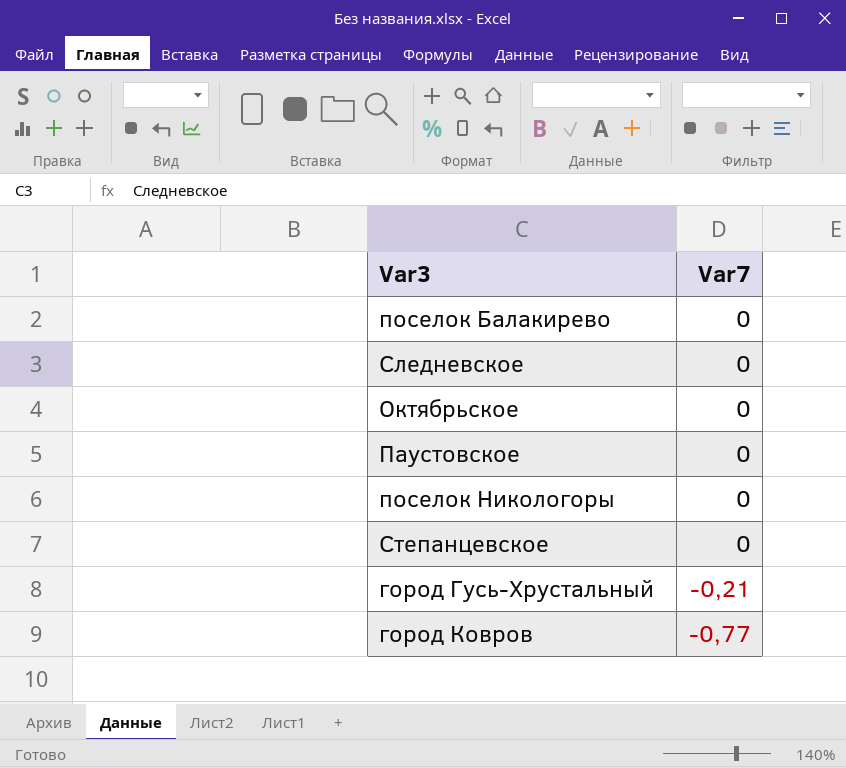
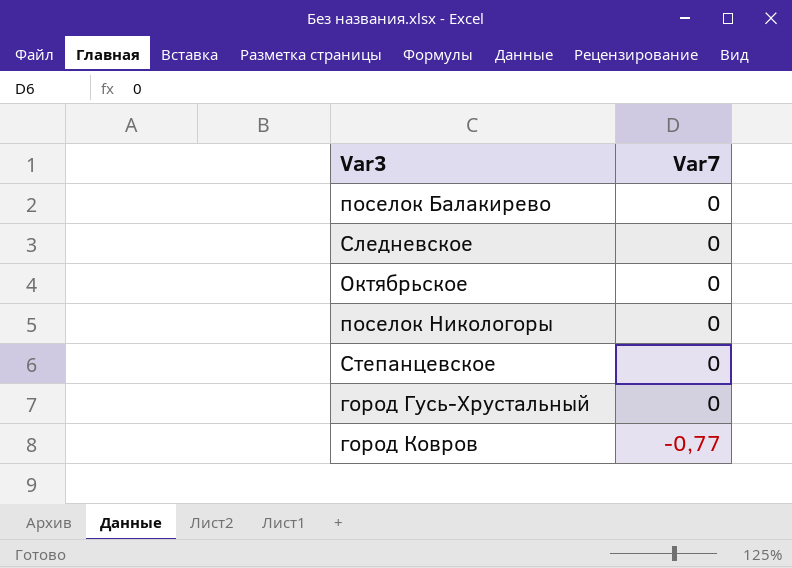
row Паустовское: 0 -> none
город Гусь-Хрустальный | Var7: -0,21 -> 0

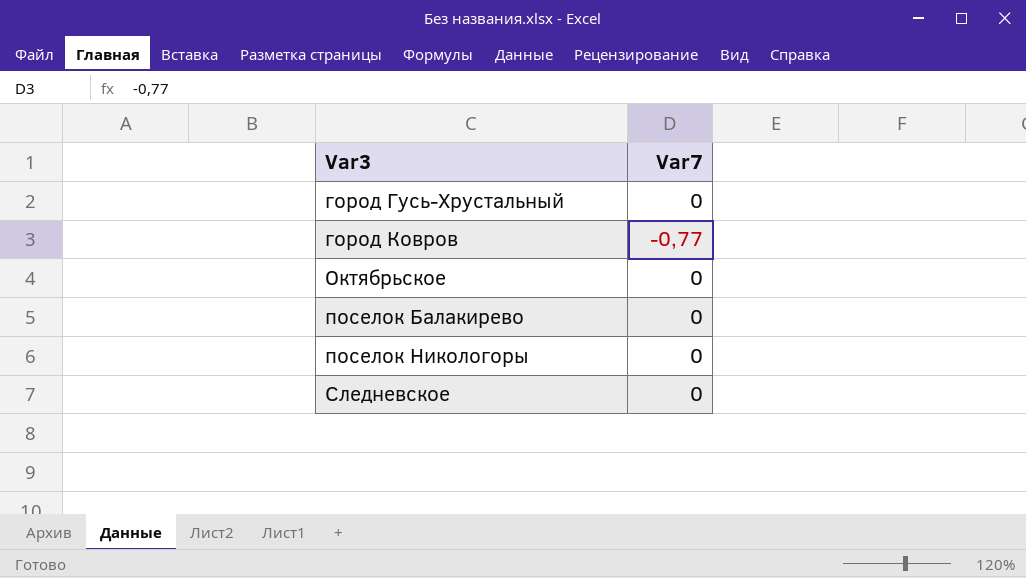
row order: Var7 descending -> Var3 ascending
row Степанцевское: 0 -> none

